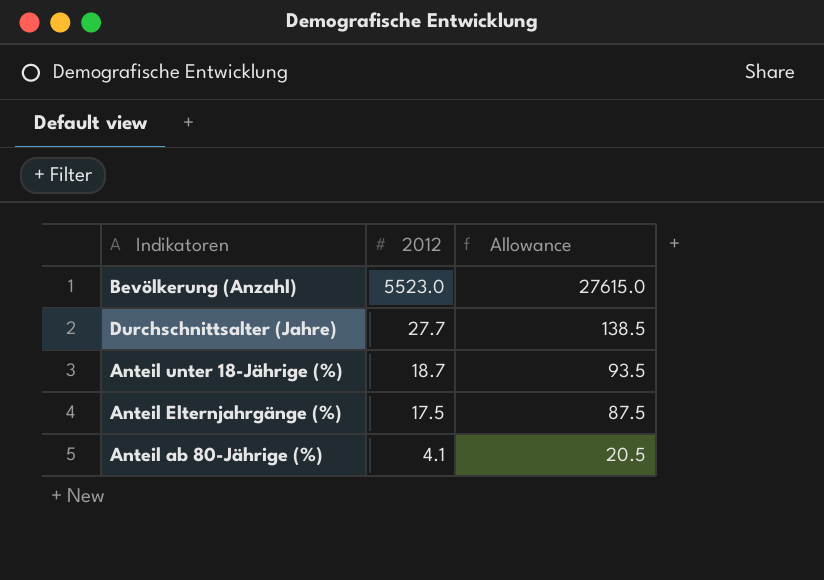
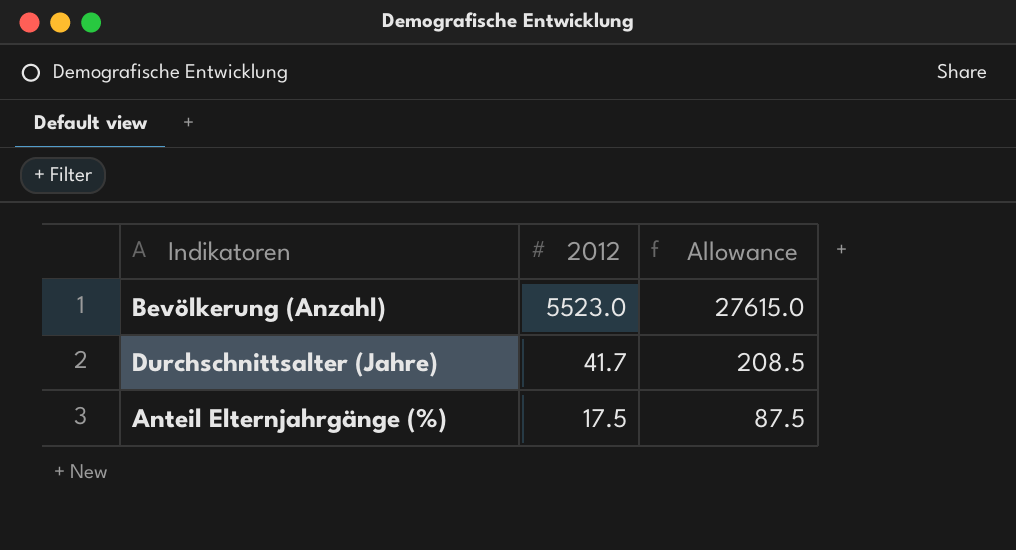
row Anteil unter 18-Jährige (%): 18.7 | 93.5 -> none
row Anteil ab 80-Jährige (%): 4.1 | 20.5 -> none
Durchschnittsalter (Jahre) | 2012: 27.7 -> 41.7
Durchschnittsalter (Jahre) | Allowance: 138.5 -> 208.5

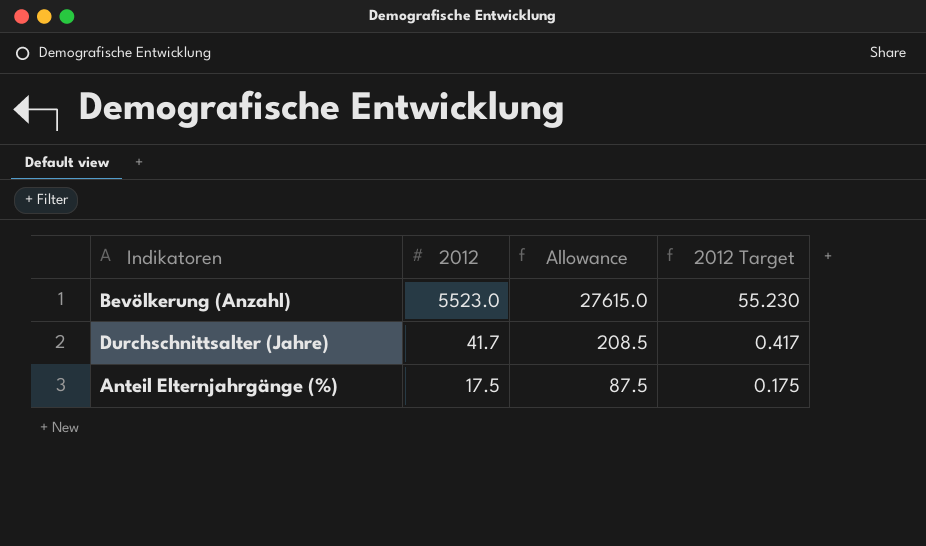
column 2012 Target | formula: none -> [2012] * 0.01

